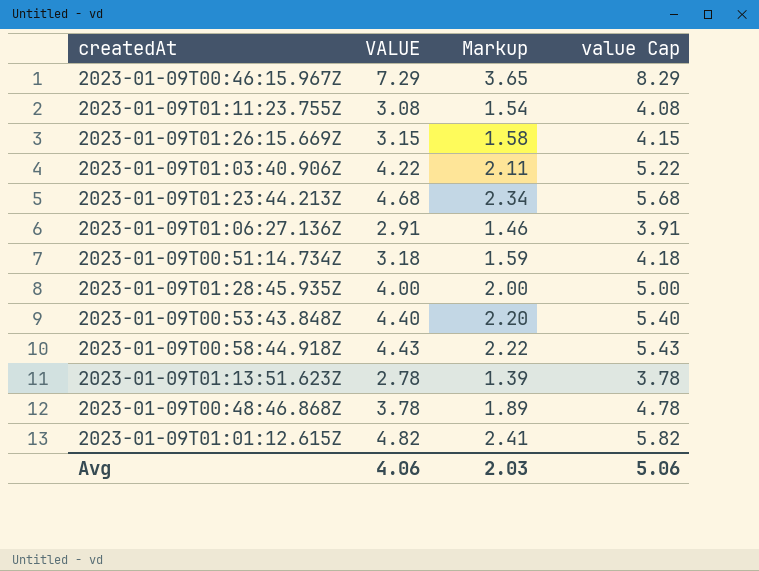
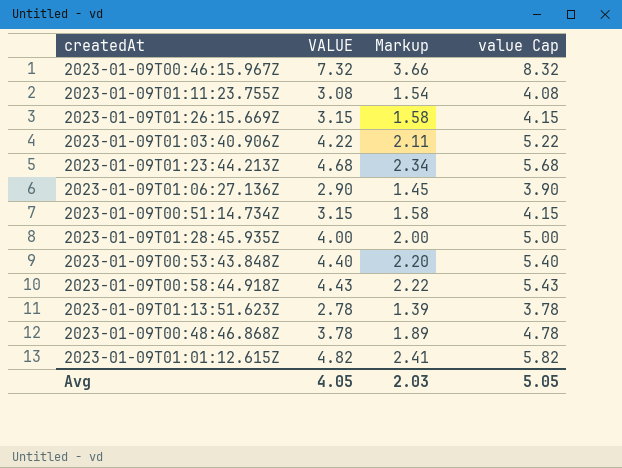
2023-01-09T00:46:15.967Z | VALUE: 7.29 -> 7.32
2023-01-09T00:46:15.967Z | Markup: 3.65 -> 3.66
2023-01-09T00:46:15.967Z | value Cap: 8.29 -> 8.32
2023-01-09T01:06:27.136Z | VALUE: 2.91 -> 2.90
2023-01-09T01:06:27.136Z | Markup: 1.46 -> 1.45
2023-01-09T01:06:27.136Z | value Cap: 3.91 -> 3.90
2023-01-09T00:51:14.734Z | VALUE: 3.18 -> 3.15
2023-01-09T00:51:14.734Z | Markup: 1.59 -> 1.58
2023-01-09T00:51:14.734Z | value Cap: 4.18 -> 4.15
Avg | VALUE: 4.06 -> 4.05
Avg | value Cap: 5.06 -> 5.05

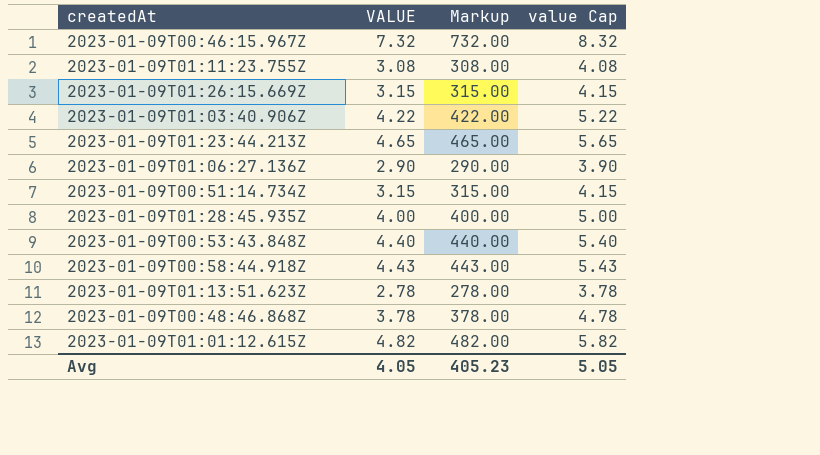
column Markup | formula: [VALUE] * 0.5 -> [VALUE] * 100
2023-01-09T01:23:44.213Z | VALUE: 4.68 -> 4.65
2023-01-09T01:23:44.213Z | value Cap: 5.68 -> 5.65
Avg | Markup: 2.03 -> 405.23

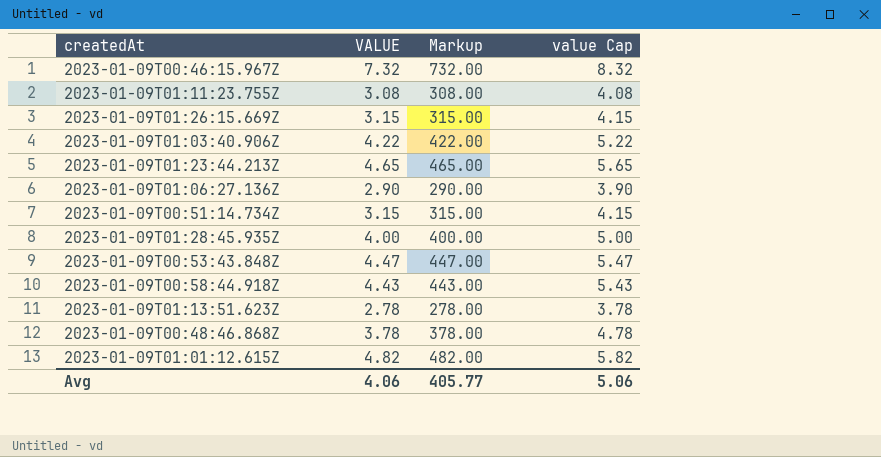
2023-01-09T00:53:43.848Z | VALUE: 4.40 -> 4.47
2023-01-09T00:53:43.848Z | Markup: 440.00 -> 447.00
2023-01-09T00:53:43.848Z | value Cap: 5.40 -> 5.47
Avg | VALUE: 4.05 -> 4.06
Avg | Markup: 405.23 -> 405.77
Avg | value Cap: 5.05 -> 5.06

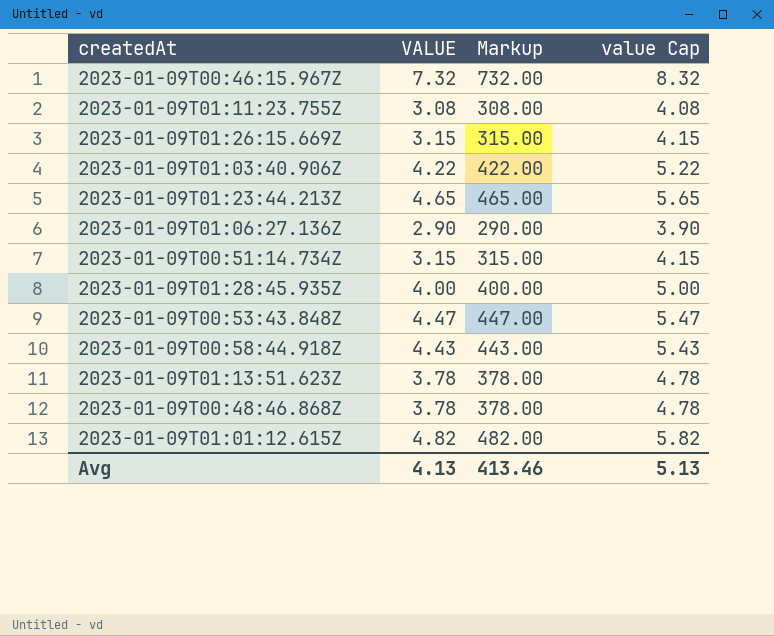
2023-01-09T01:13:51.623Z | VALUE: 2.78 -> 3.78
2023-01-09T01:13:51.623Z | Markup: 278.00 -> 378.00
2023-01-09T01:13:51.623Z | value Cap: 3.78 -> 4.78
Avg | VALUE: 4.06 -> 4.13
Avg | Markup: 405.77 -> 413.46
Avg | value Cap: 5.06 -> 5.13

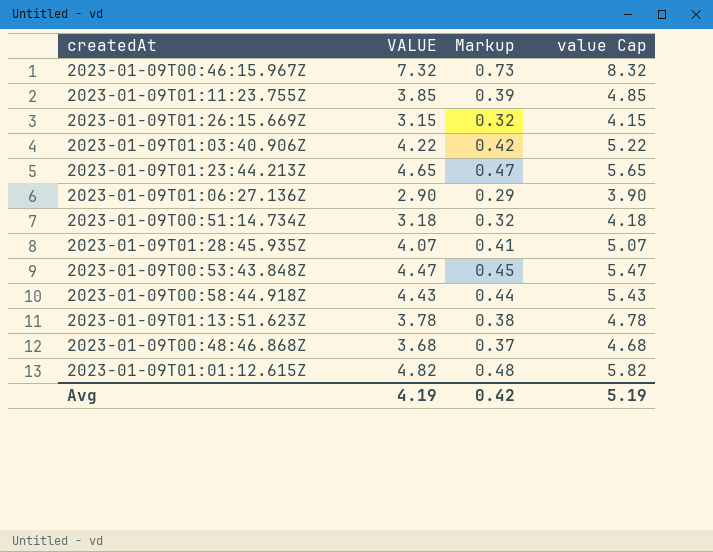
column Markup | formula: [VALUE] * 100 -> [VALUE] * 0.1
2023-01-09T01:11:23.755Z | VALUE: 3.08 -> 3.85
2023-01-09T01:11:23.755Z | value Cap: 4.08 -> 4.85
2023-01-09T00:51:14.734Z | VALUE: 3.15 -> 3.18
2023-01-09T00:51:14.734Z | value Cap: 4.15 -> 4.18
2023-01-09T01:28:45.935Z | VALUE: 4.00 -> 4.07
2023-01-09T01:28:45.935Z | value Cap: 5.00 -> 5.07
2023-01-09T00:48:46.868Z | VALUE: 3.78 -> 3.68
2023-01-09T00:48:46.868Z | value Cap: 4.78 -> 4.68
Avg | VALUE: 4.13 -> 4.19
Avg | Markup: 413.46 -> 0.42
Avg | value Cap: 5.13 -> 5.19

